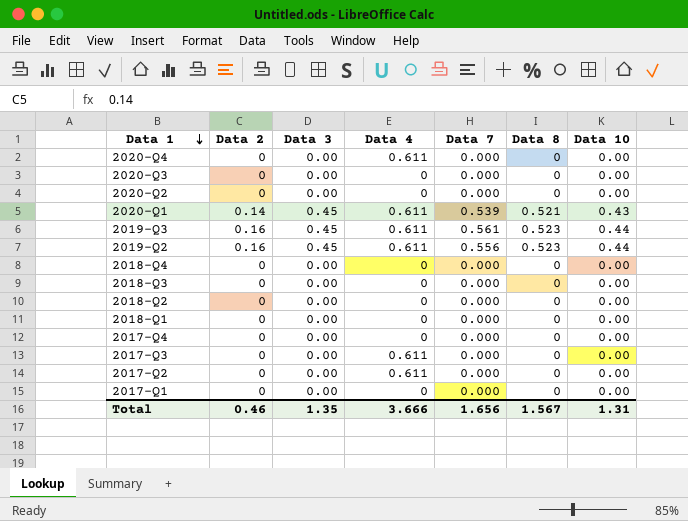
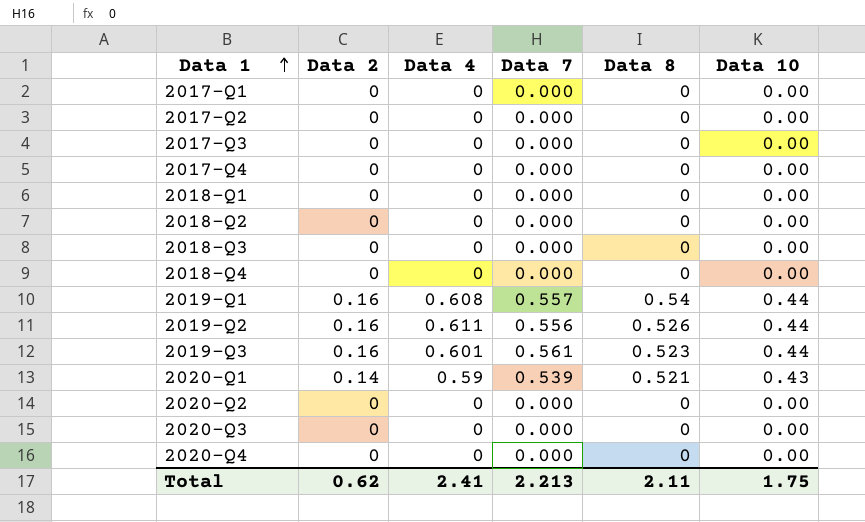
row order: Data 1 descending -> Data 1 ascending
column Data 3 | position: 3 -> none
2017-Q2 | Data 4: 0.611 -> 0
2017-Q3 | Data 4: 0.611 -> 0
row 2019-Q1: none -> 0.16 | 0.608 | 0.557 | 0.54 | 0.44
2019-Q2 | Data 8: 0.523 -> 0.526
2019-Q3 | Data 4: 0.611 -> 0.601
2020-Q1 | Data 4: 0.611 -> 0.59
2020-Q4 | Data 4: 0.611 -> 0
Total | Data 2: 0.46 -> 0.62
Total | Data 4: 3.666 -> 2.41
Total | Data 7: 1.656 -> 2.213
Total | Data 8: 1.567 -> 2.11
Total | Data 10: 1.31 -> 1.75

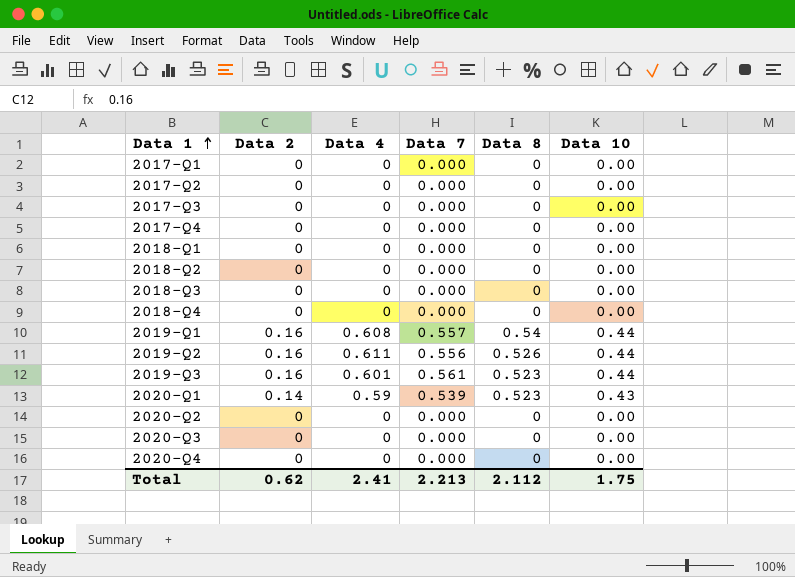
2020-Q1 | Data 8: 0.521 -> 0.523
Total | Data 8: 2.11 -> 2.112

